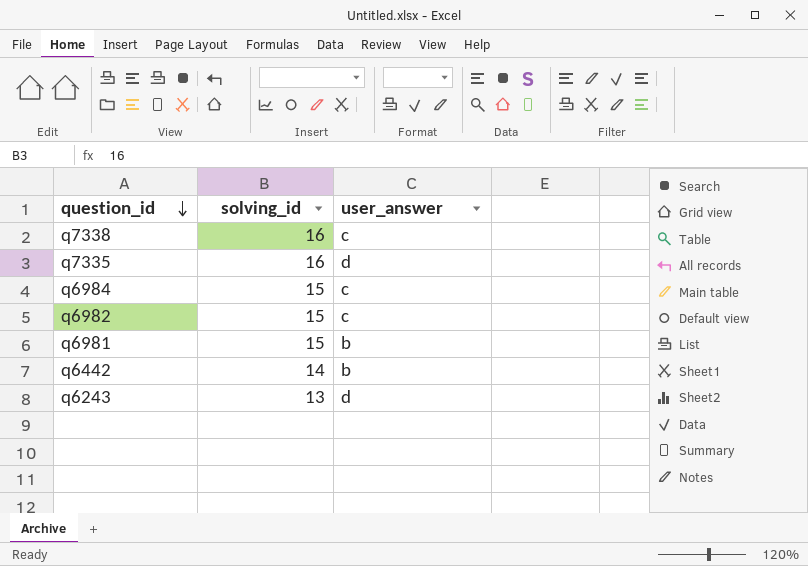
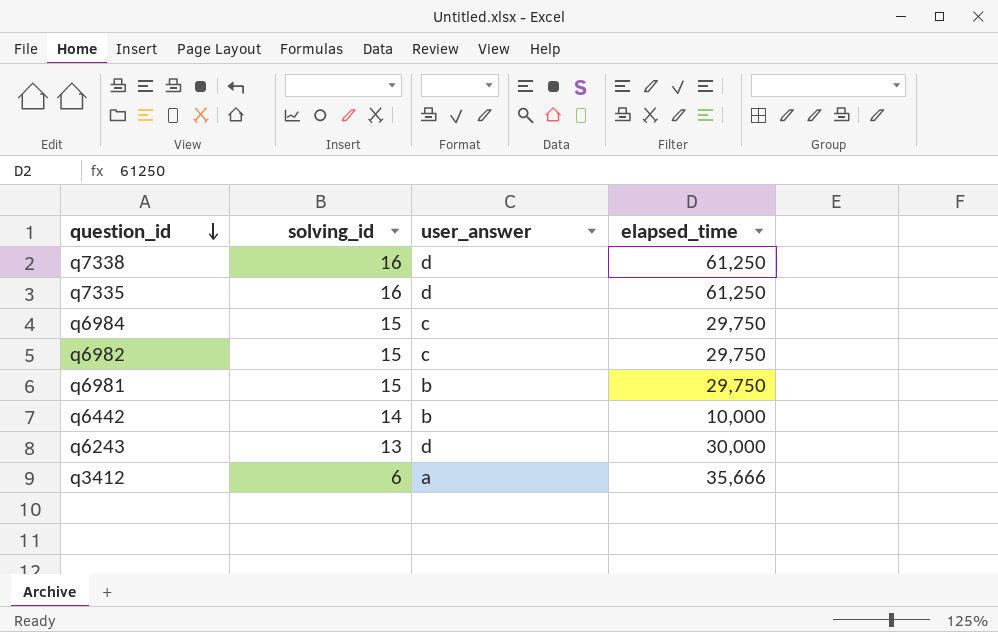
column elapsed_time | position: none -> 4
q7338 | user_answer: c -> d
row q3412: none -> 6 | a | 35,666

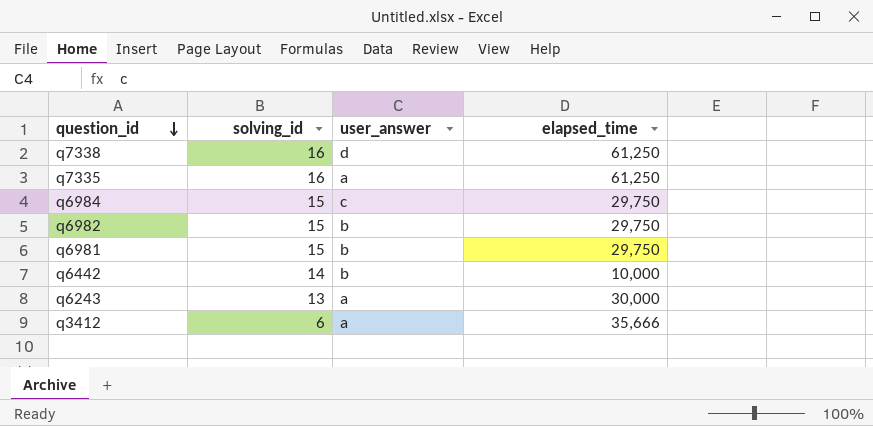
q7335 | user_answer: d -> a
q6982 | user_answer: c -> b
q6243 | user_answer: d -> a

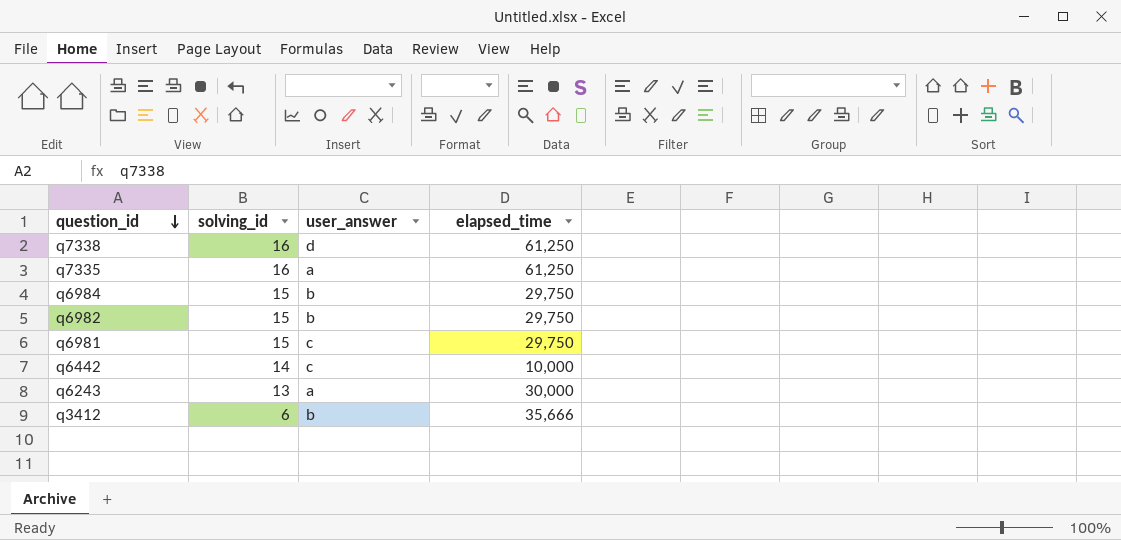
q6984 | user_answer: c -> b
q6981 | user_answer: b -> c
q6442 | user_answer: b -> c
q3412 | user_answer: a -> b

